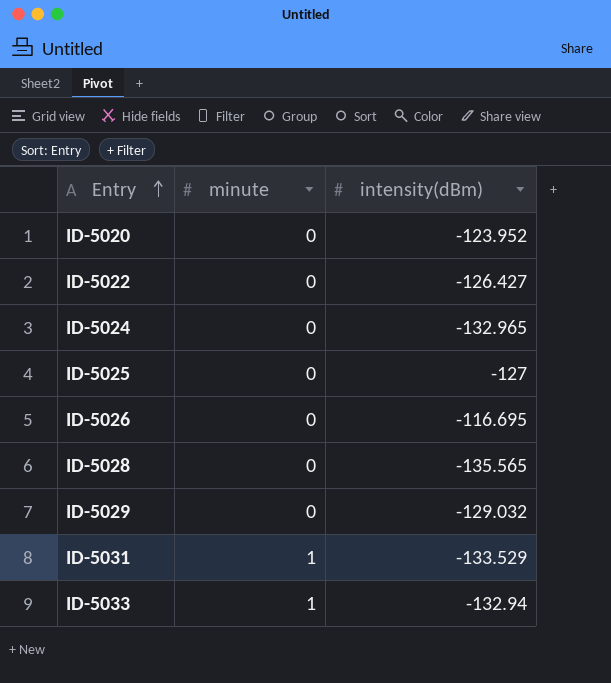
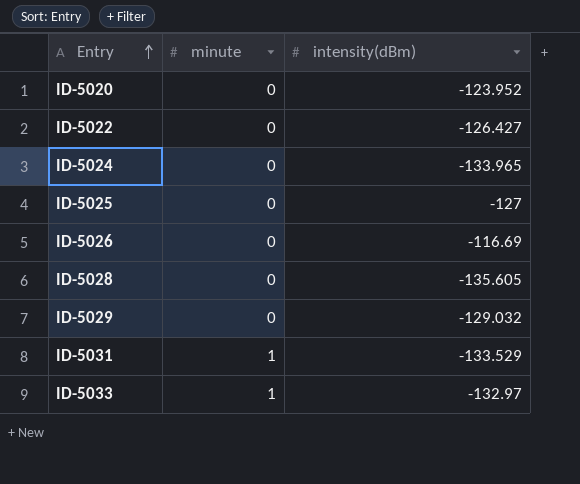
ID-5024 | intensity(dBm): -132.965 -> -133.965
ID-5026 | intensity(dBm): -116.695 -> -116.69
ID-5028 | intensity(dBm): -135.565 -> -135.605
ID-5033 | intensity(dBm): -132.94 -> -132.97

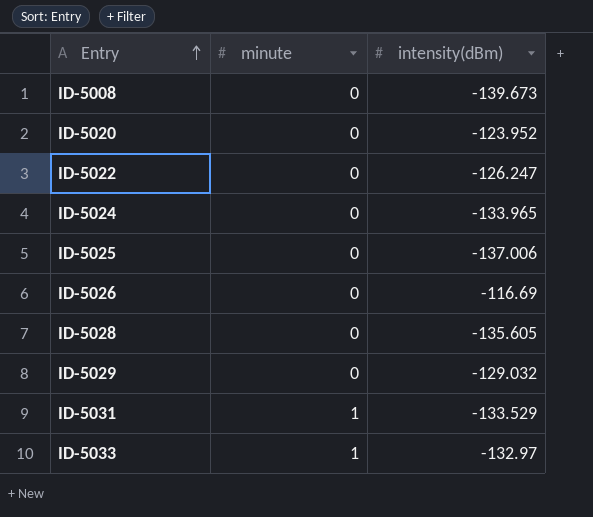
row ID-5008: none -> 0 | -139.673
ID-5022 | intensity(dBm): -126.427 -> -126.247
ID-5025 | intensity(dBm): -127 -> -137.006

